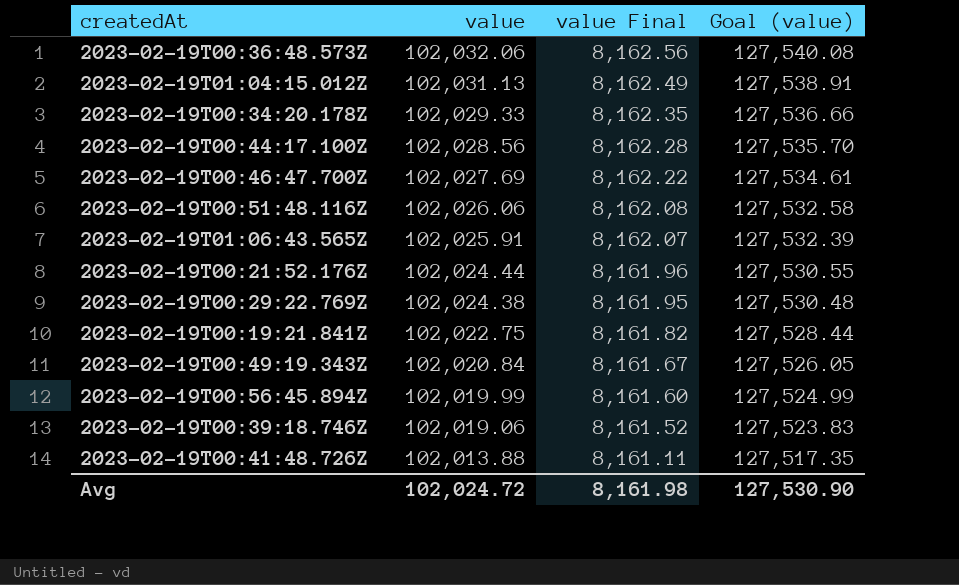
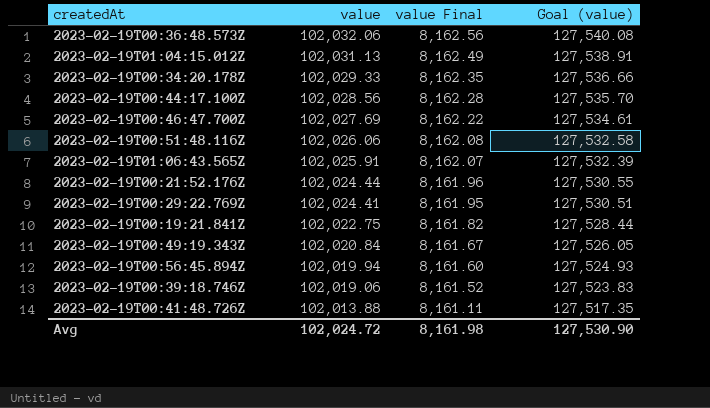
2023-02-19T00:29:22.769Z | value: 102,024.38 -> 102,024.41
2023-02-19T00:29:22.769Z | Goal (value): 127,530.48 -> 127,530.51
2023-02-19T00:56:45.894Z | value: 102,019.99 -> 102,019.94
2023-02-19T00:56:45.894Z | Goal (value): 127,524.99 -> 127,524.93

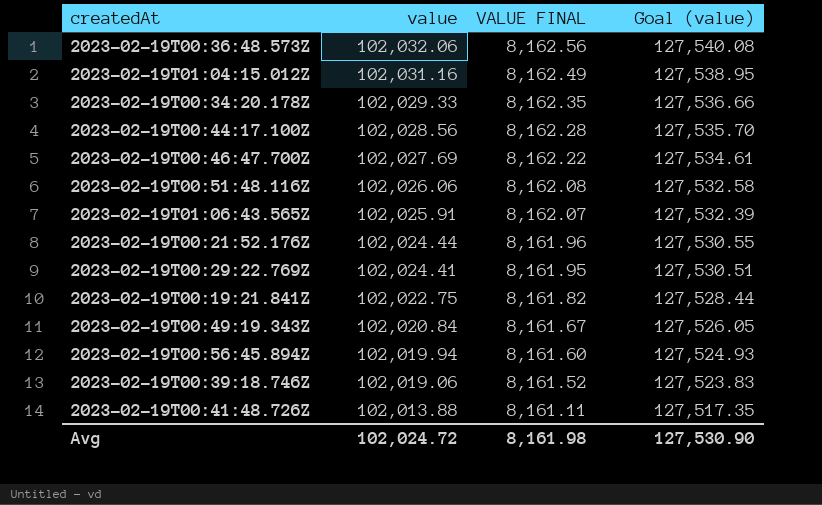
column name: value Final -> VALUE FINAL
2023-02-19T01:04:15.012Z | value: 102,031.13 -> 102,031.16
2023-02-19T01:04:15.012Z | Goal (value): 127,538.91 -> 127,538.95

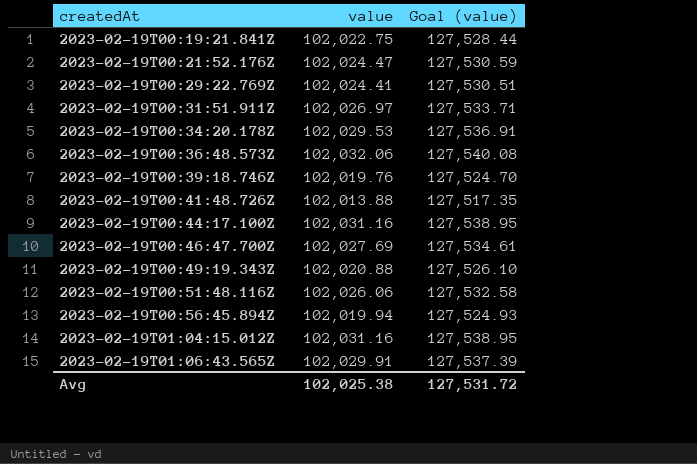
row order: value descending -> createdAt ascending
column VALUE FINAL | formula: [value] * 0.08 -> none
2023-02-19T00:21:52.176Z | value: 102,024.44 -> 102,024.47
2023-02-19T00:21:52.176Z | Goal (value): 127,530.55 -> 127,530.59
row 2023-02-19T00:31:51.911Z: none -> 102,026.97 | 127,533.71
2023-02-19T00:34:20.178Z | value: 102,029.33 -> 102,029.53
2023-02-19T00:34:20.178Z | Goal (value): 127,536.66 -> 127,536.91
2023-02-19T00:39:18.746Z | value: 102,019.06 -> 102,019.76
2023-02-19T00:39:18.746Z | Goal (value): 127,523.83 -> 127,524.70
2023-02-19T00:44:17.100Z | value: 102,028.56 -> 102,031.16
2023-02-19T00:44:17.100Z | Goal (value): 127,535.70 -> 127,538.95
2023-02-19T00:49:19.343Z | value: 102,020.84 -> 102,020.88
2023-02-19T00:49:19.343Z | Goal (value): 127,526.05 -> 127,526.10
2023-02-19T01:06:43.565Z | value: 102,025.91 -> 102,029.91
2023-02-19T01:06:43.565Z | Goal (value): 127,532.39 -> 127,537.39
Avg | value: 102,024.72 -> 102,025.38
Avg | Goal (value): 127,530.90 -> 127,531.72

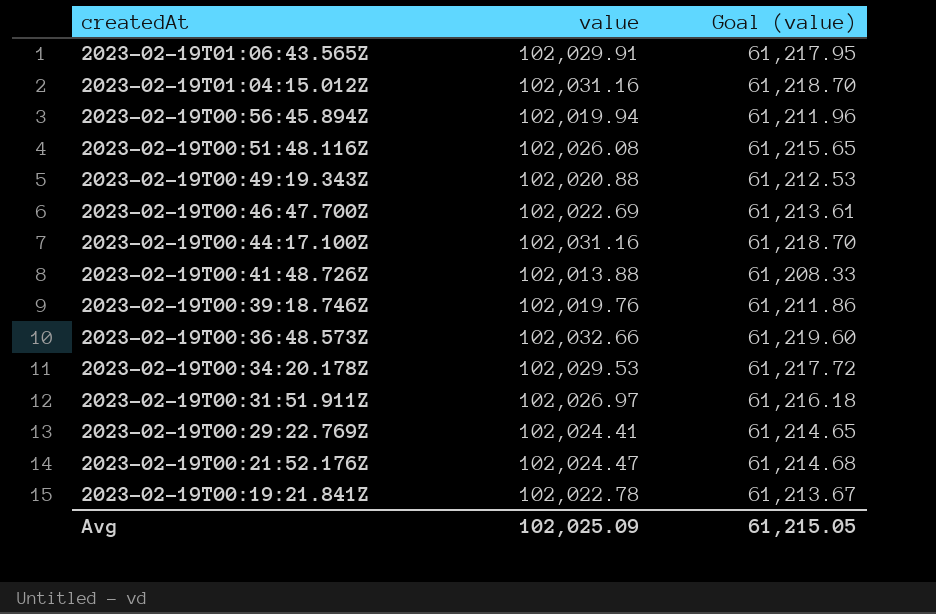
row order: createdAt ascending -> createdAt descending
column Goal (value) | formula: [value] * 1.25 -> [value] * 0.6
2023-02-19T00:51:48.116Z | value: 102,026.06 -> 102,026.08
2023-02-19T00:46:47.700Z | value: 102,027.69 -> 102,022.69
2023-02-19T00:36:48.573Z | value: 102,032.06 -> 102,032.66
2023-02-19T00:19:21.841Z | value: 102,022.75 -> 102,022.78
Avg | value: 102,025.38 -> 102,025.09
Avg | Goal (value): 127,531.72 -> 61,215.05

